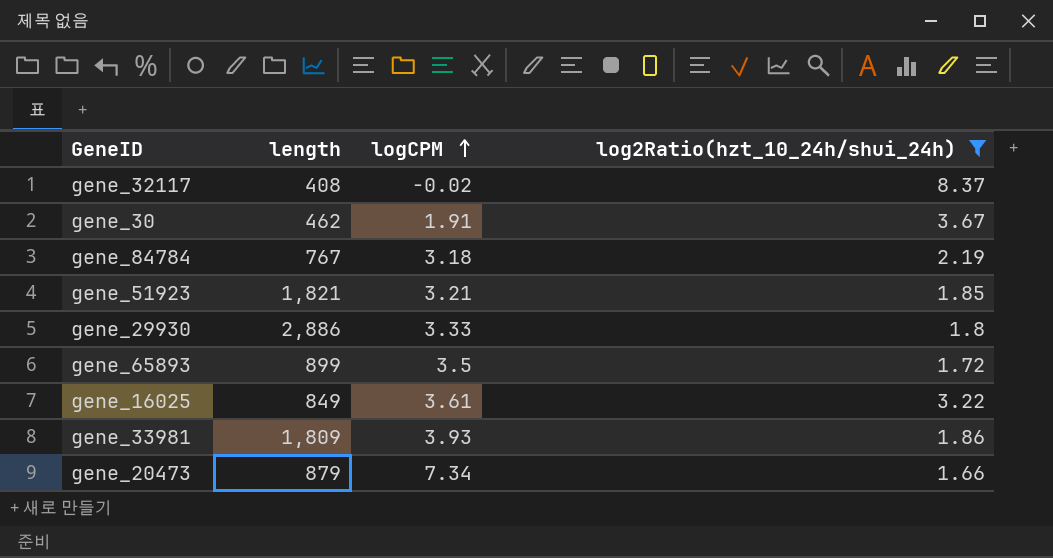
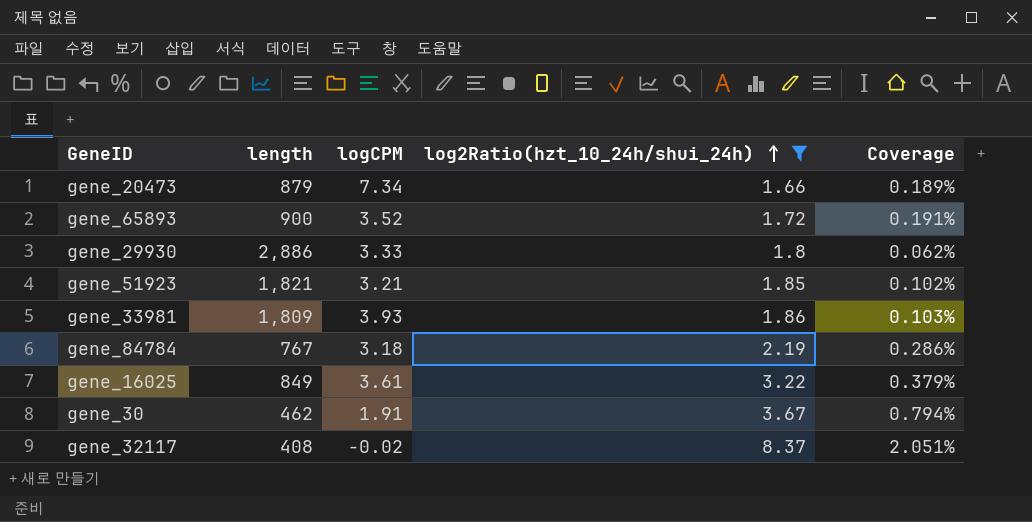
row order: logCPM ascending -> log2Ratio(hzt_10_24h/shui_24h) ascending
column Coverage | formula: none -> [log2Ratio(hzt_10_24h/shui_24h)] / [length]
gene_65893 | length: 899 -> 900
gene_65893 | logCPM: 3.5 -> 3.52

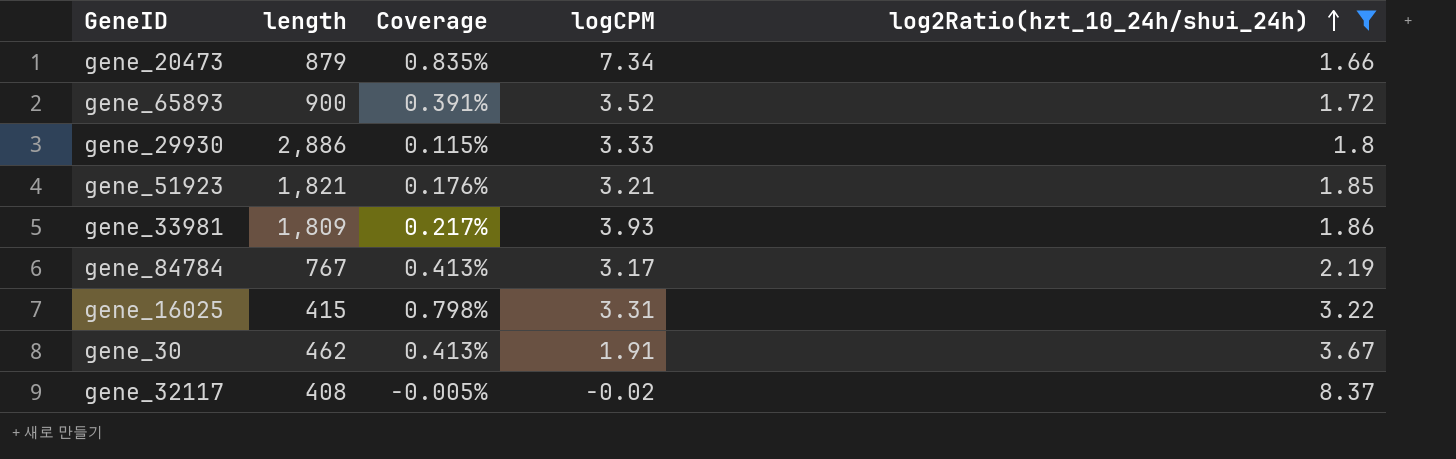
column Coverage | formula: [log2Ratio(hzt_10_24h/shui_24h)] / [length] -> [logCPM] / [length]
column Coverage | position: 5 -> 3
gene_84784 | logCPM: 3.18 -> 3.17
gene_16025 | length: 849 -> 415
gene_16025 | logCPM: 3.61 -> 3.31

